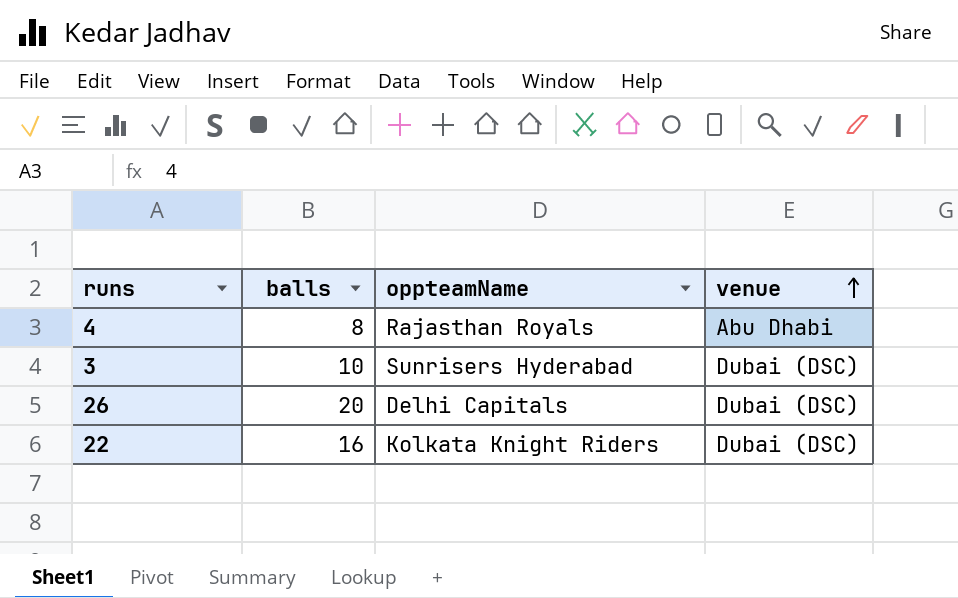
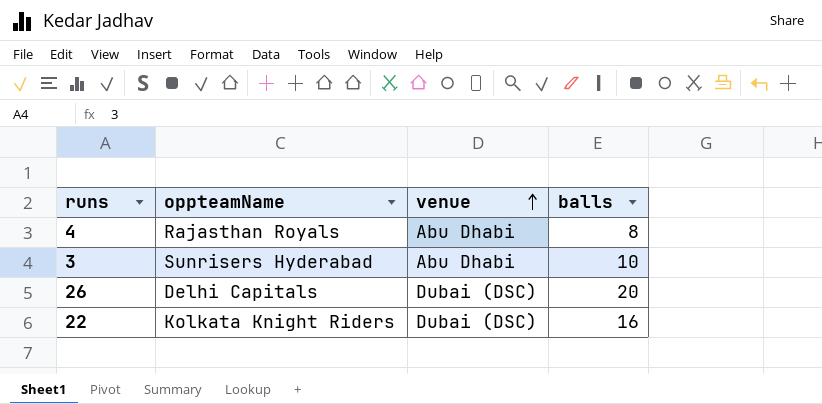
column balls | position: 2 -> 4
3 | venue: Dubai (DSC) -> Abu Dhabi

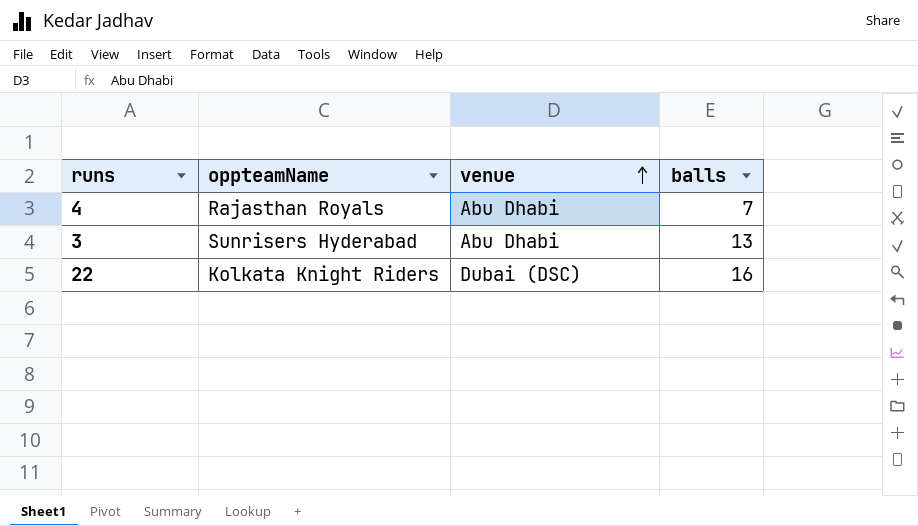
row 26: Delhi Capitals | Dubai (DSC) | 20 -> none
4 | balls: 8 -> 7
3 | balls: 10 -> 13

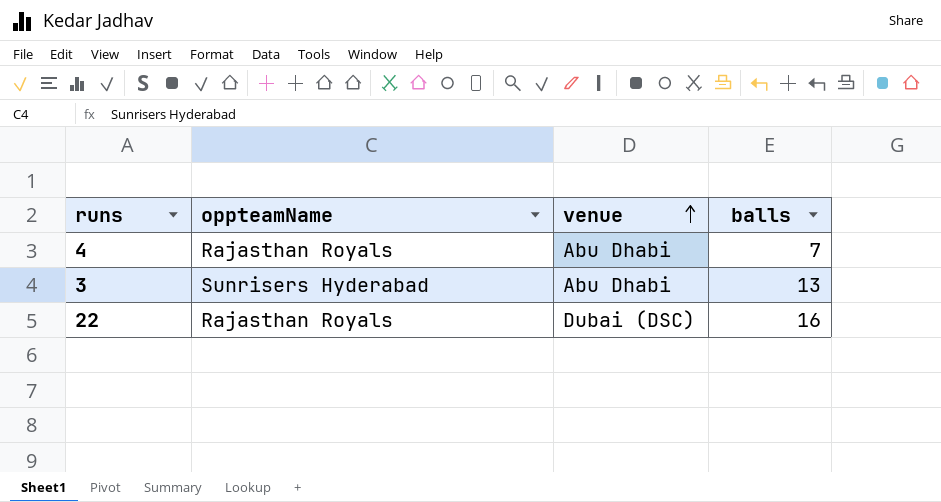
22 | oppteamName: Kolkata Knight Riders -> Rajasthan Royals

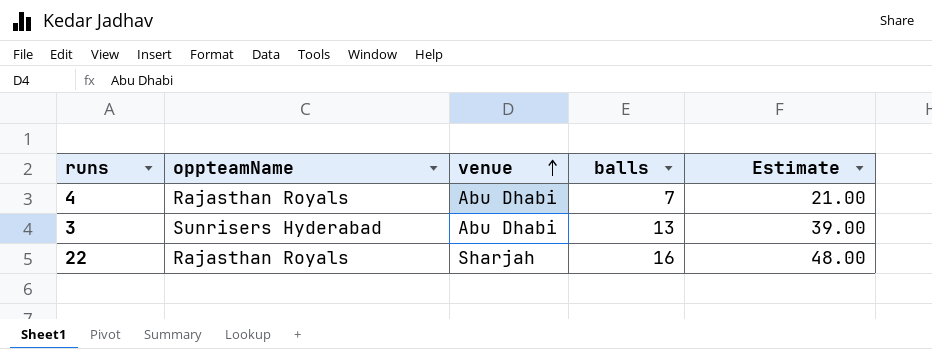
column Estimate | formula: none -> [balls] * 3
22 | venue: Dubai (DSC) -> Sharjah

